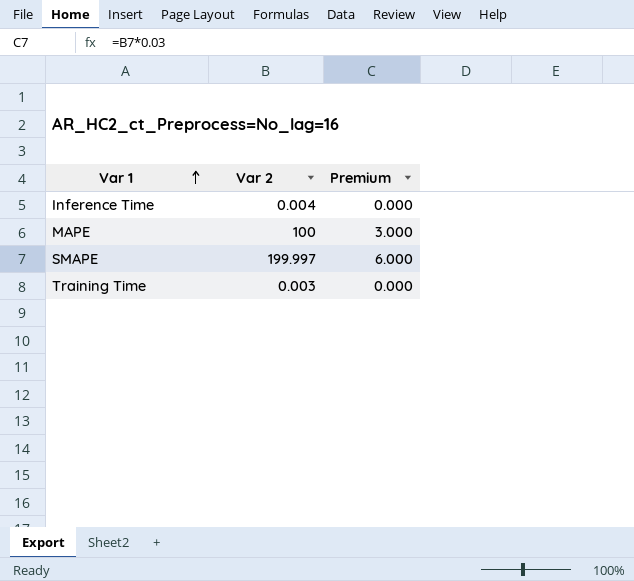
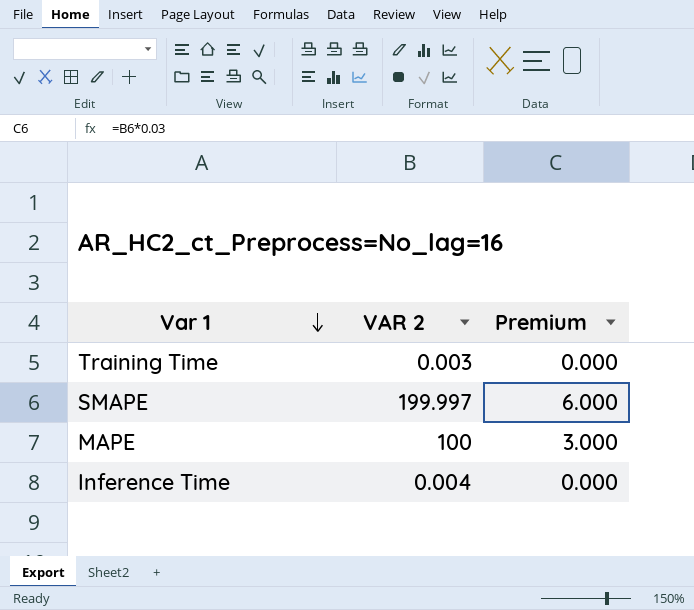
row order: Var 1 ascending -> Var 1 descending
column name: Var 2 -> VAR 2

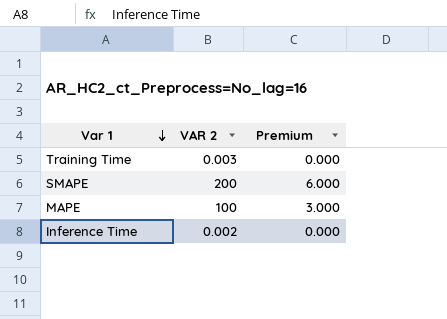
SMAPE | VAR 2: 199.997 -> 200
Inference Time | VAR 2: 0.004 -> 0.002

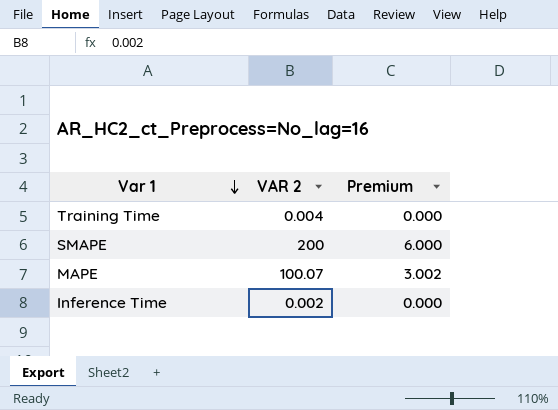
Training Time | VAR 2: 0.003 -> 0.004
MAPE | VAR 2: 100 -> 100.07
MAPE | Premium: 3.000 -> 3.002

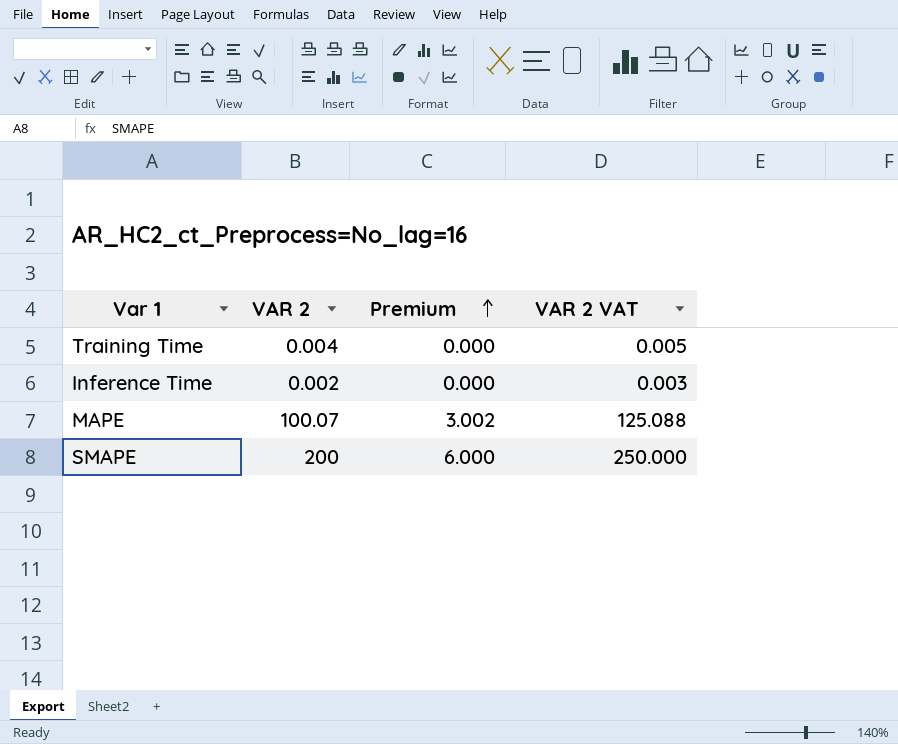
row order: Var 1 descending -> Premium ascending
column VAR 2 VAT | formula: none -> [VAR 2] * 1.25

